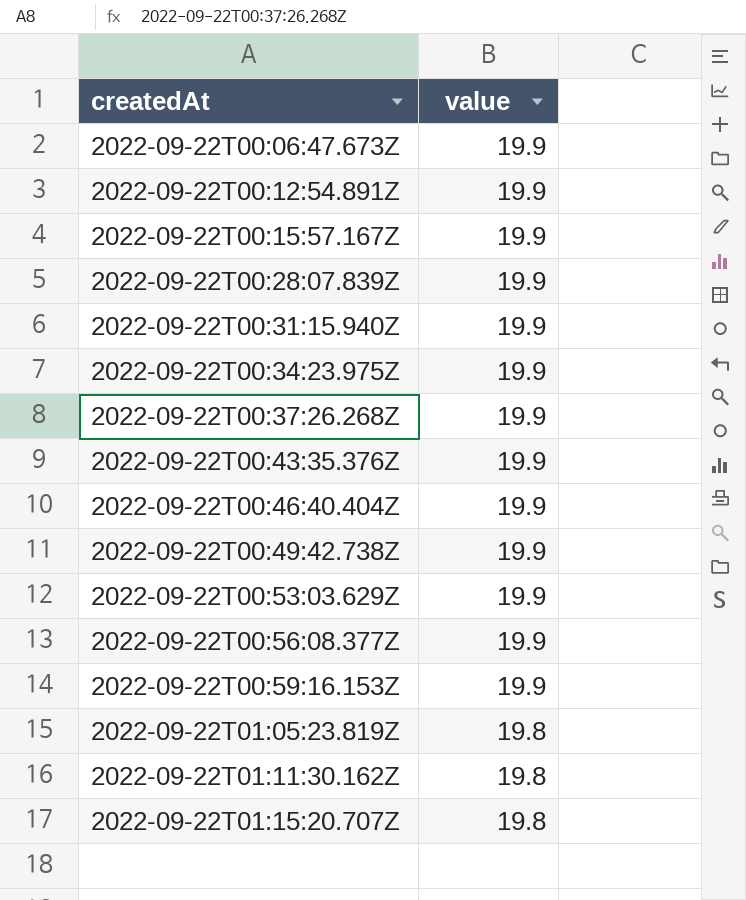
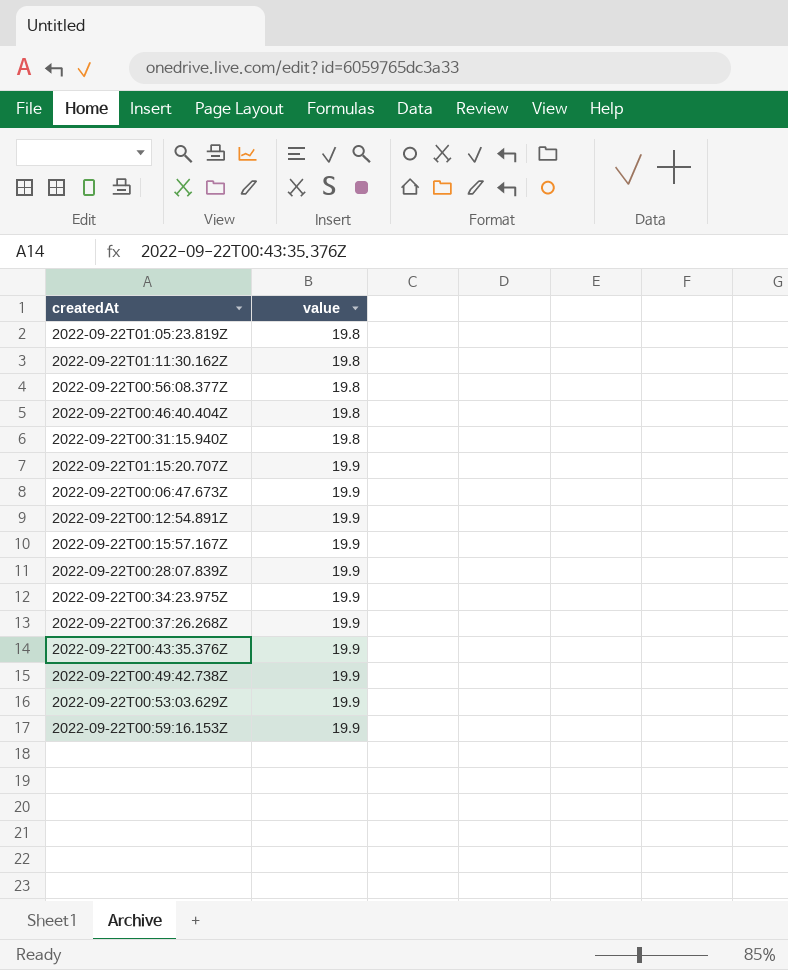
row order: createdAt ascending -> value ascending
2022-09-22T00:56:08.377Z | value: 19.9 -> 19.8
2022-09-22T00:46:40.404Z | value: 19.9 -> 19.8
2022-09-22T00:31:15.940Z | value: 19.9 -> 19.8
2022-09-22T01:15:20.707Z | value: 19.8 -> 19.9

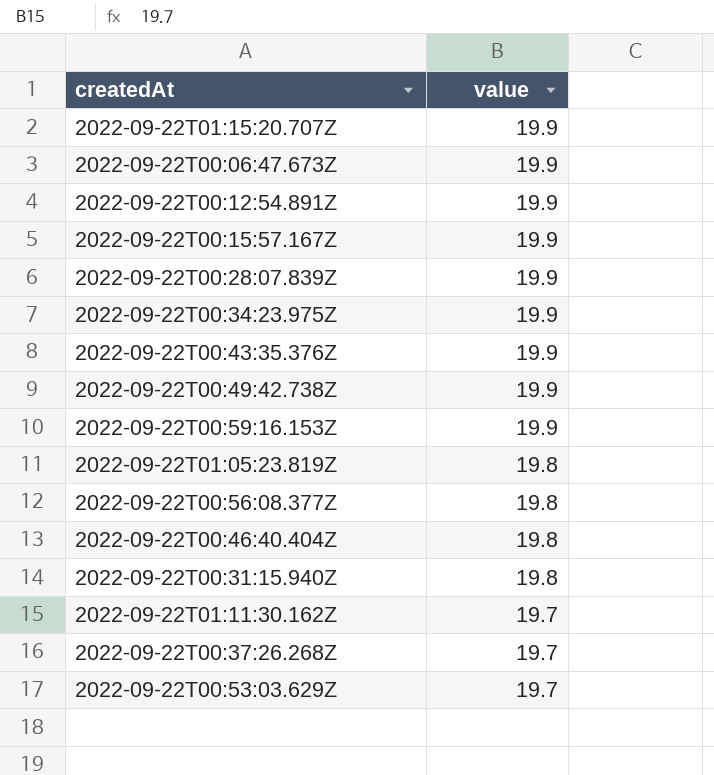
row order: value ascending -> value descending
2022-09-22T01:11:30.162Z | value: 19.8 -> 19.7
2022-09-22T00:37:26.268Z | value: 19.9 -> 19.7
2022-09-22T00:53:03.629Z | value: 19.9 -> 19.7

